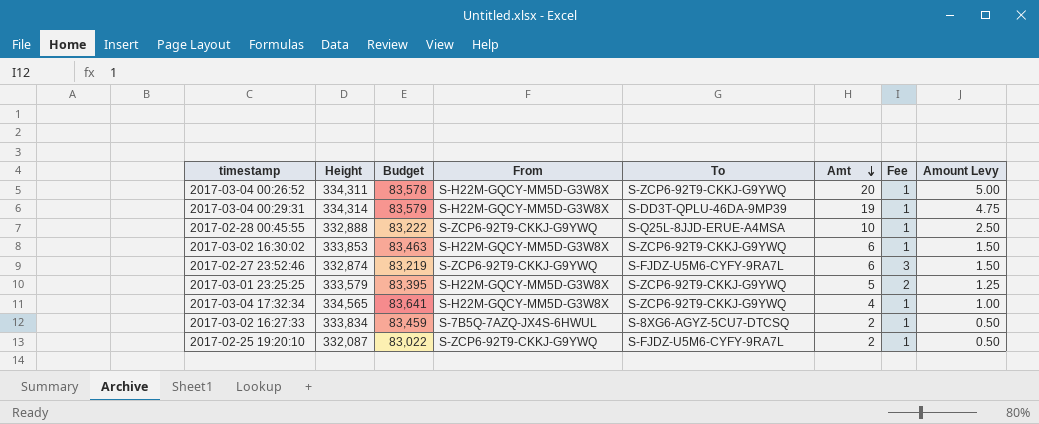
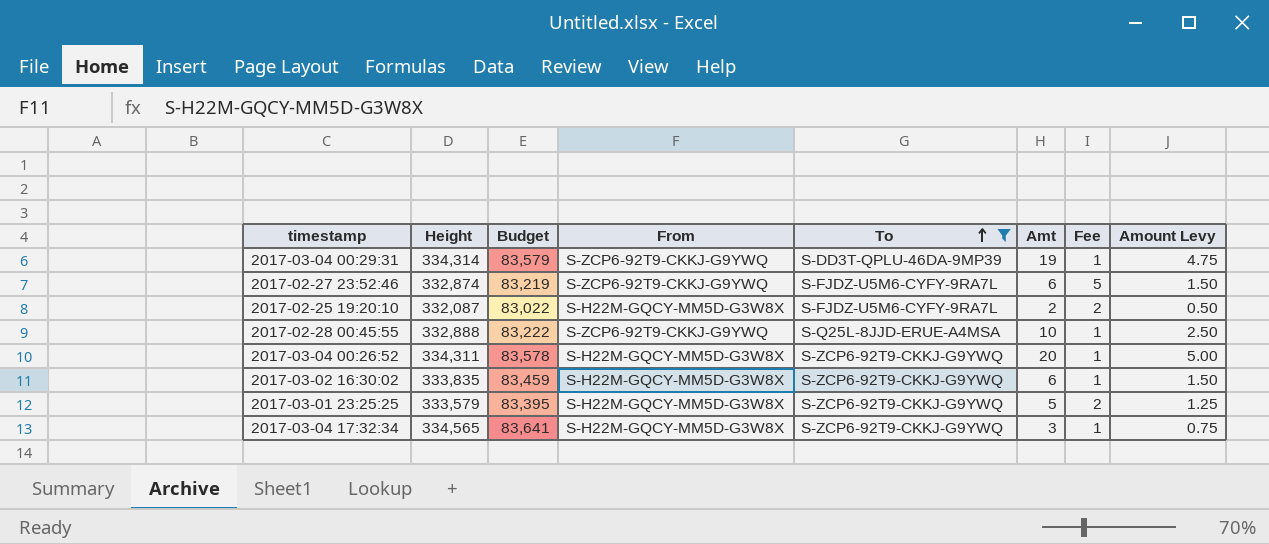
filter: none -> To != S-8XG6-AGYZ-5CU7-DTCSQ
row order: Amt descending -> To ascending
2017-03-04 00:29:31 | From: S-H22M-GQCY-MM5D-G3W8X -> S-ZCP6-92T9-CKKJ-G9YWQ
2017-02-27 23:52:46 | Fee: 3 -> 5
2017-02-25 19:20:10 | From: S-ZCP6-92T9-CKKJ-G9YWQ -> S-H22M-GQCY-MM5D-G3W8X
2017-02-25 19:20:10 | Fee: 1 -> 2
2017-03-02 16:30:02 | Height: 333,853 -> 333,835
2017-03-02 16:30:02 | Budget: 83,463 -> 83,459
2017-03-04 17:32:34 | Amt: 4 -> 3
2017-03-04 17:32:34 | Amount Levy: 1.00 -> 0.75

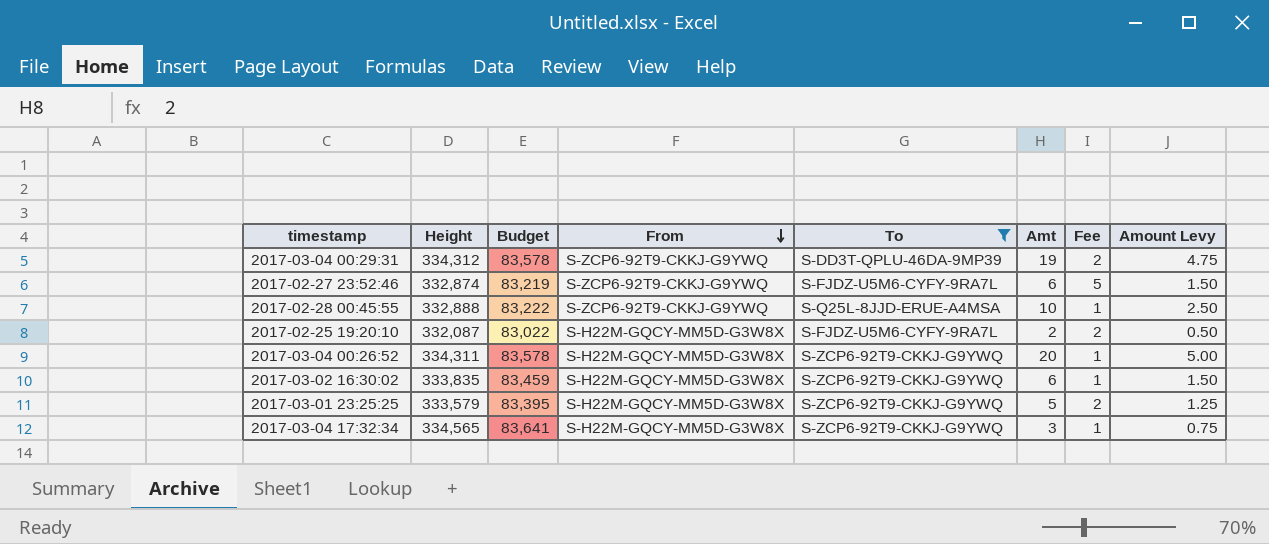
row order: To ascending -> From descending
2017-03-04 00:29:31 | Height: 334,314 -> 334,312
2017-03-04 00:29:31 | Budget: 83,579 -> 83,578
2017-03-04 00:29:31 | Fee: 1 -> 2

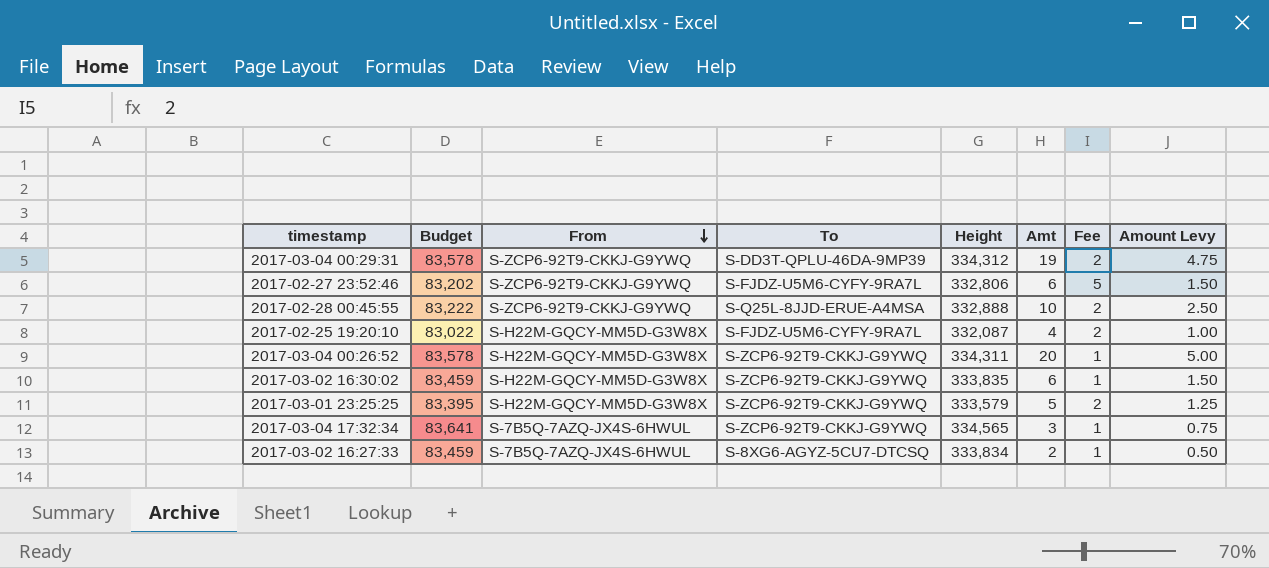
filter: To != S-8XG6-AGYZ-5CU7-DTCSQ -> none
column Height | position: 2 -> 5
2017-02-27 23:52:46 | Budget: 83,219 -> 83,202
2017-02-27 23:52:46 | Height: 332,874 -> 332,806
2017-02-28 00:45:55 | Fee: 1 -> 2
2017-02-25 19:20:10 | Amt: 2 -> 4
2017-02-25 19:20:10 | Amount Levy: 0.50 -> 1.00
2017-03-04 17:32:34 | From: S-H22M-GQCY-MM5D-G3W8X -> S-7B5Q-7AZQ-JX4S-6HWUL

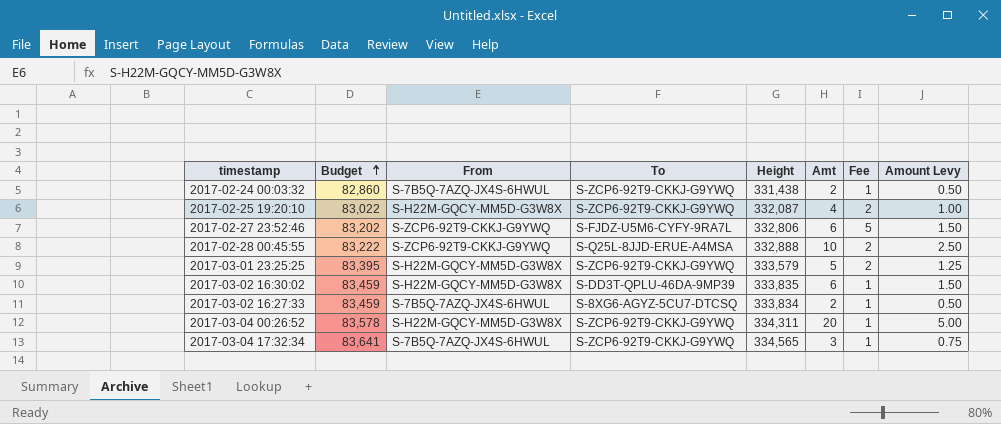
row order: From descending -> Budget ascending
row 2017-03-04 00:29:31: 83,578 | S-ZCP6-92T9-CKKJ-G9YWQ | S-DD3T-QPLU-46DA-9MP39 | 334,312 | 19 | 2 | 4.75 -> none
row 2017-02-24 00:03:32: none -> 82,860 | S-7B5Q-7AZQ-JX4S-6HWUL | S-ZCP6-92T9-CKKJ-G9YWQ | 331,438 | 2 | 1 | 0.50
2017-02-25 19:20:10 | To: S-FJDZ-U5M6-CYFY-9RA7L -> S-ZCP6-92T9-CKKJ-G9YWQ
2017-03-02 16:30:02 | To: S-ZCP6-92T9-CKKJ-G9YWQ -> S-DD3T-QPLU-46DA-9MP39

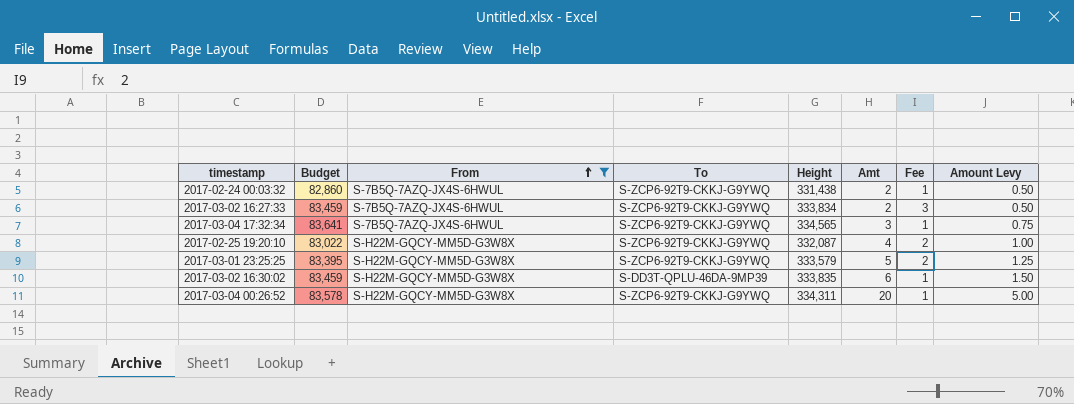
filter: none -> From != S-ZCP6-92T9-CKKJ-G9YWQ
row order: Budget ascending -> From ascending
2017-03-02 16:27:33 | To: S-8XG6-AGYZ-5CU7-DTCSQ -> S-ZCP6-92T9-CKKJ-G9YWQ
2017-03-02 16:27:33 | Fee: 1 -> 3

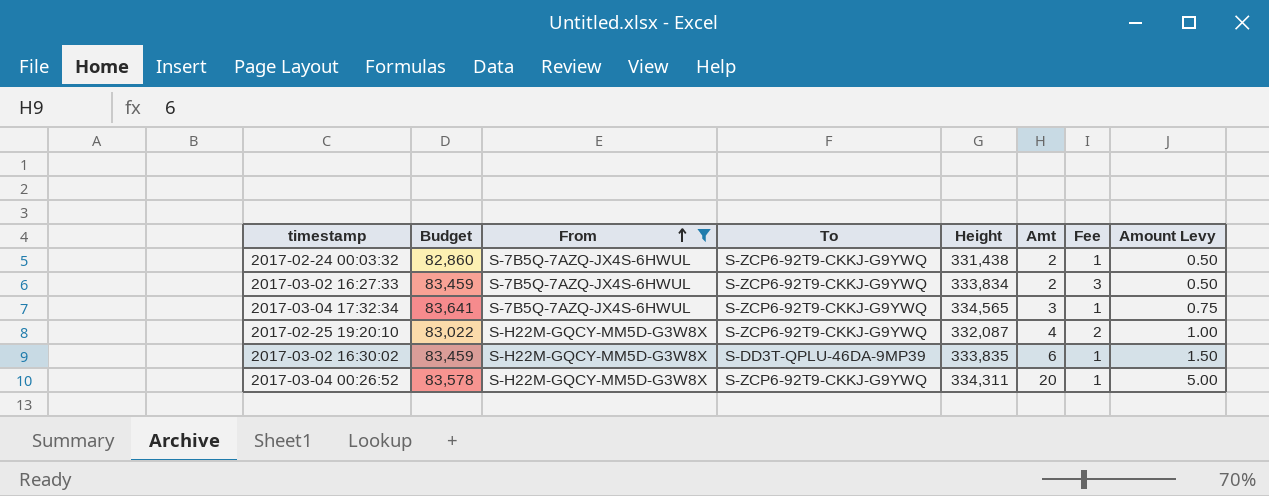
row 2017-03-01 23:25:25: 83,395 | S-H22M-GQCY-MM5D-G3W8X | S-ZCP6-92T9-CKKJ-G9YWQ | 333,579 | 5 | 2 | 1.25 -> none

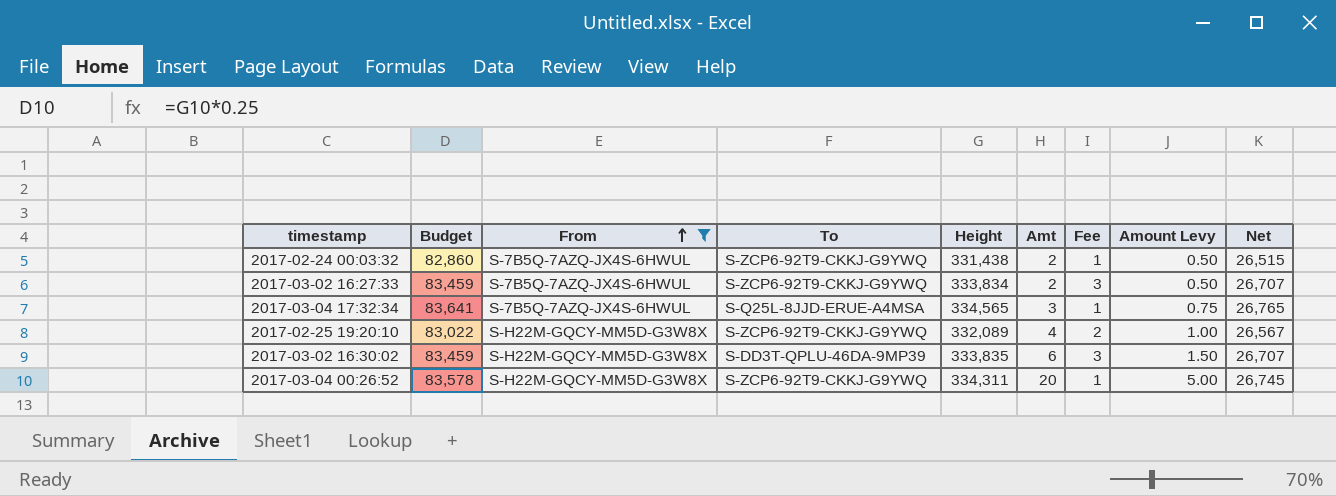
column Net | formula: none -> [Height] * 0.08
2017-03-04 17:32:34 | To: S-ZCP6-92T9-CKKJ-G9YWQ -> S-Q25L-8JJD-ERUE-A4MSA
2017-02-25 19:20:10 | Height: 332,087 -> 332,089
2017-03-02 16:30:02 | Fee: 1 -> 3

